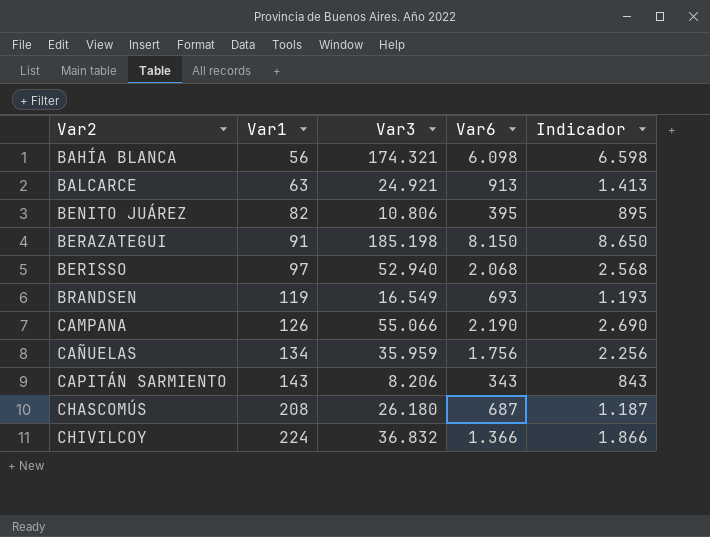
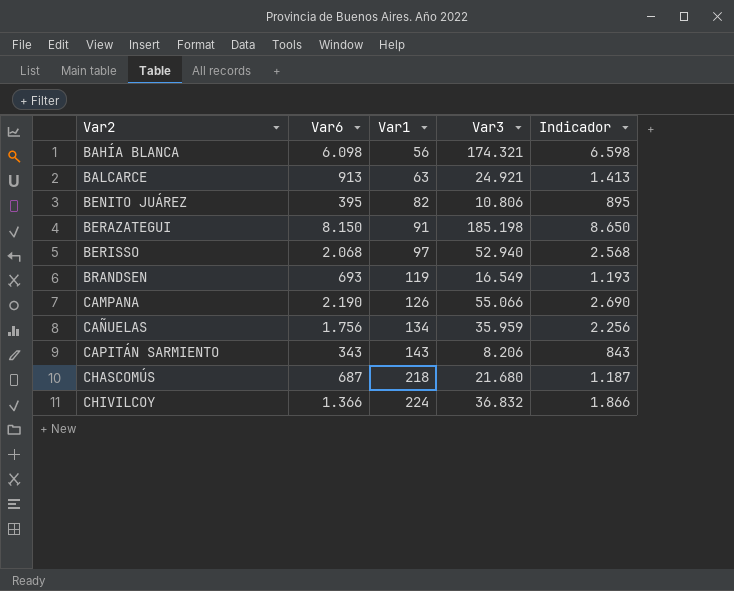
column Var6 | position: 4 -> 2
CHASCOMÚS | Var1: 208 -> 218
CHASCOMÚS | Var3: 26.180 -> 21.680

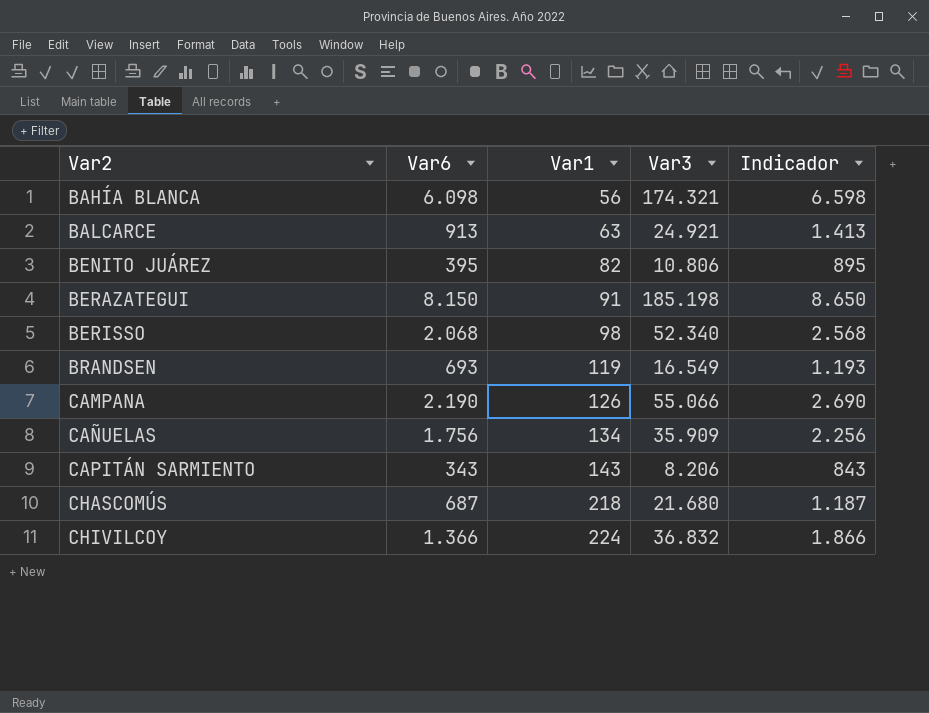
BERISSO | Var1: 97 -> 98
BERISSO | Var3: 52.940 -> 52.340
CAÑUELAS | Var3: 35.959 -> 35.909

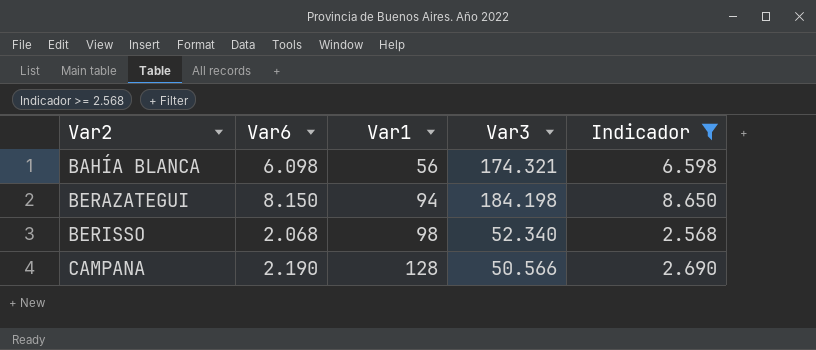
filter: none -> Indicador >= 2.568
BERAZATEGUI | Var1: 91 -> 94
BERAZATEGUI | Var3: 185.198 -> 184.198
CAMPANA | Var1: 126 -> 128
CAMPANA | Var3: 55.066 -> 50.566

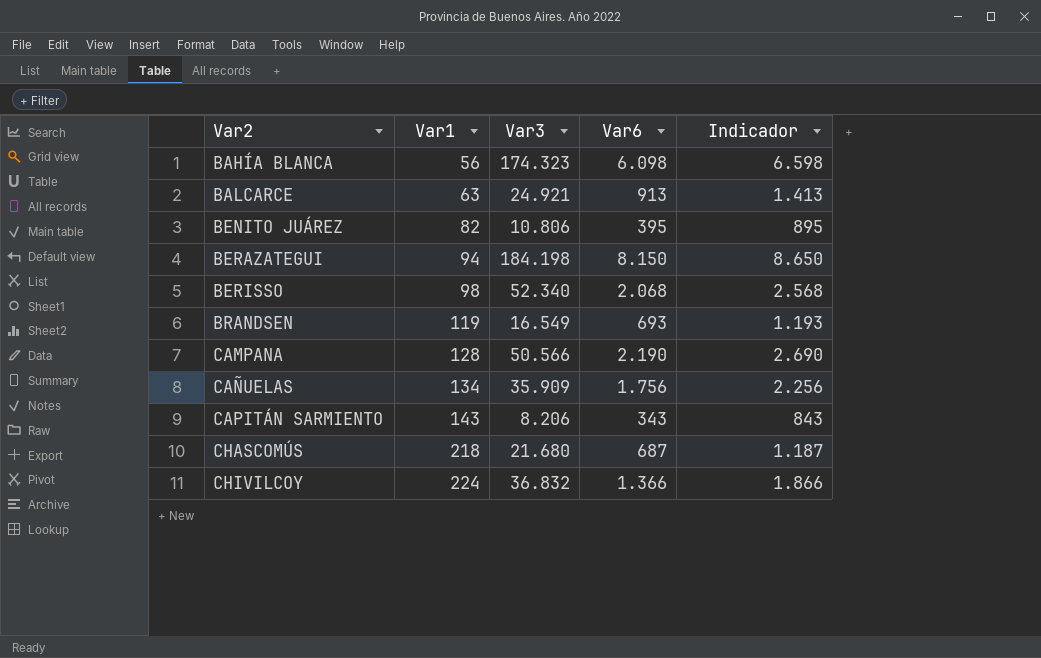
filter: Indicador >= 2.568 -> none
column Var6 | position: 2 -> 4
BAHÍA BLANCA | Var3: 174.321 -> 174.323

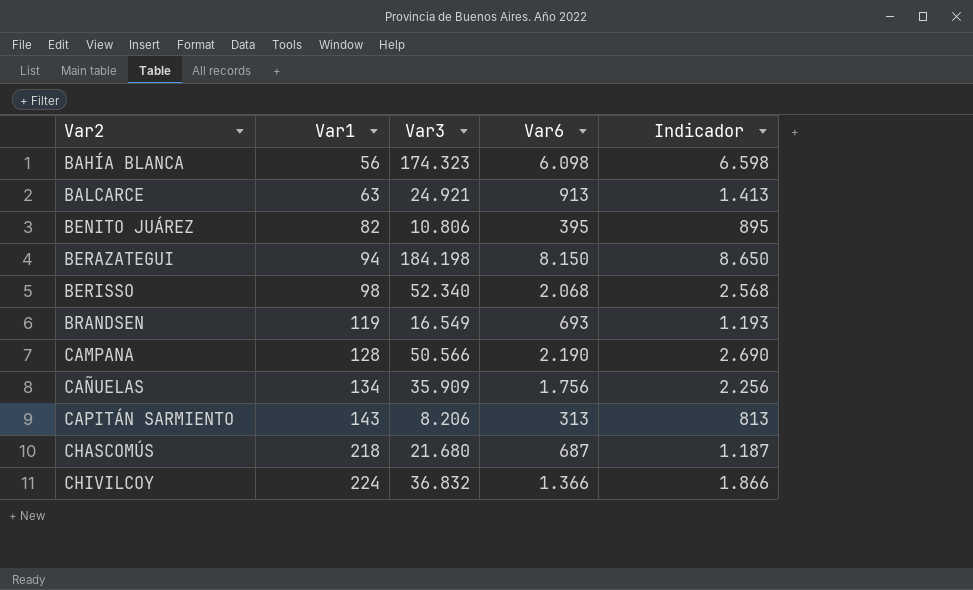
CAPITÁN SARMIENTO | Var6: 343 -> 313
CAPITÁN SARMIENTO | Indicador: 843 -> 813

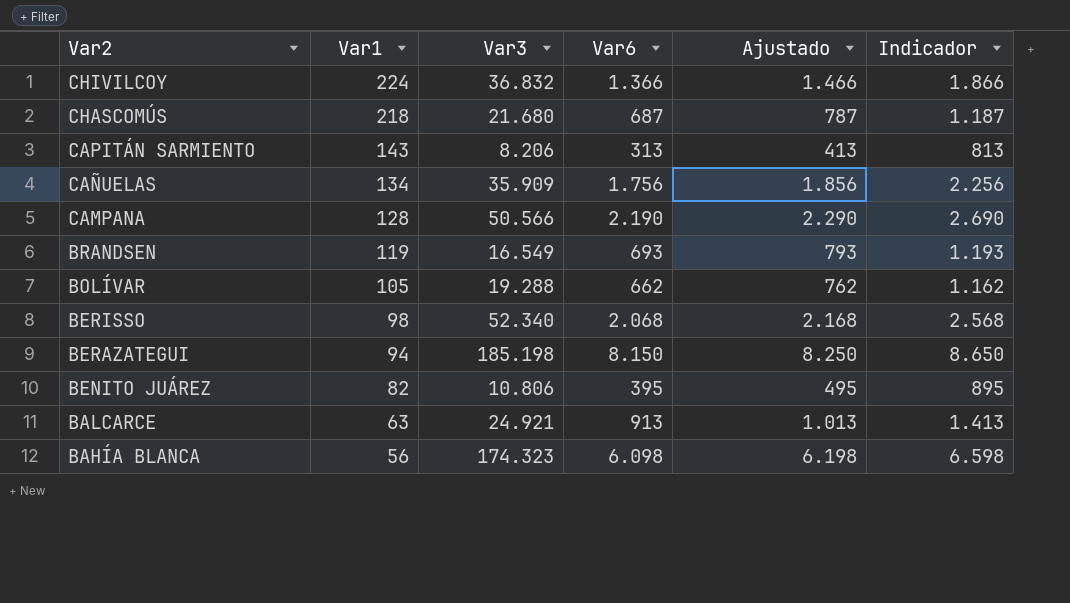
row order: Var2 ascending -> Var2 descending
column Ajustado | formula: none -> [Var6] + 100
row BOLÍVAR: none -> 105 | 19.288 | 662 | 762 | 1.162
BERAZATEGUI | Var3: 184.198 -> 185.198

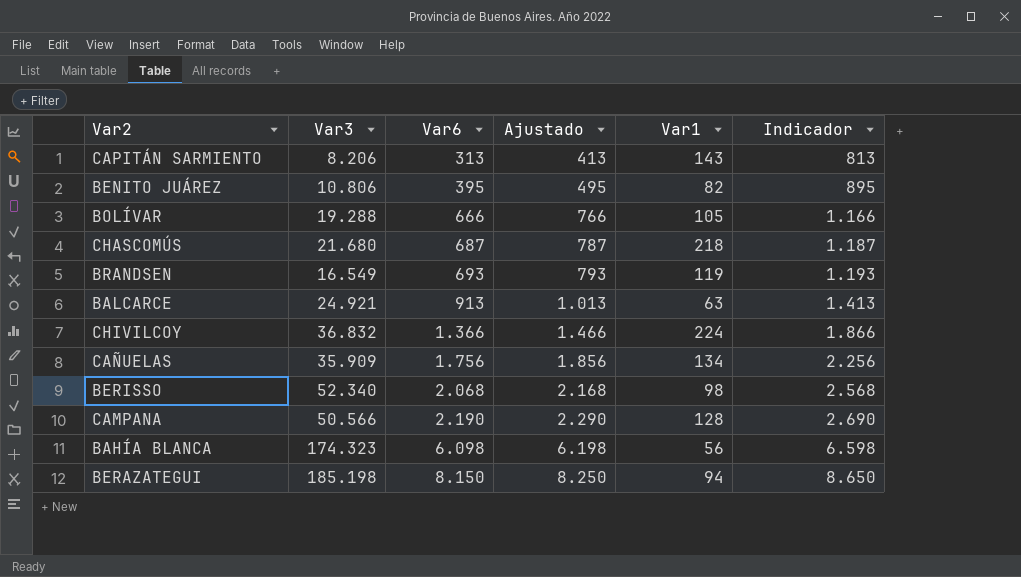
row order: Var2 descending -> Var6 ascending
column Var1 | position: 2 -> 5
BOLÍVAR | Var6: 662 -> 666
BOLÍVAR | Ajustado: 762 -> 766
BOLÍVAR | Indicador: 1.162 -> 1.166

